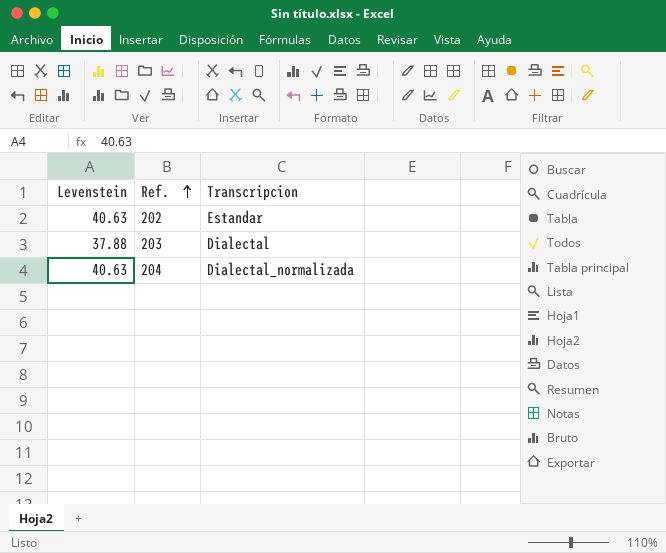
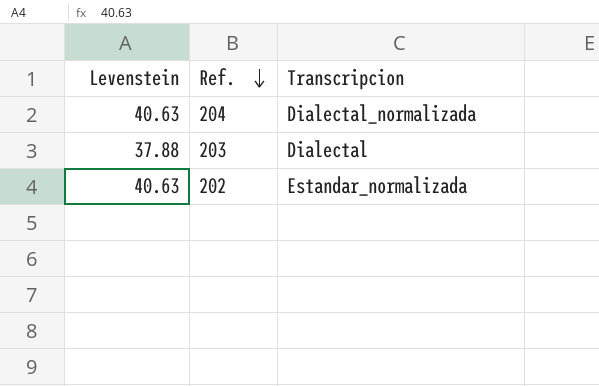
row order: Ref. ascending -> Ref. descending
202 | Transcripcion: Estandar -> Estandar_normalizada

